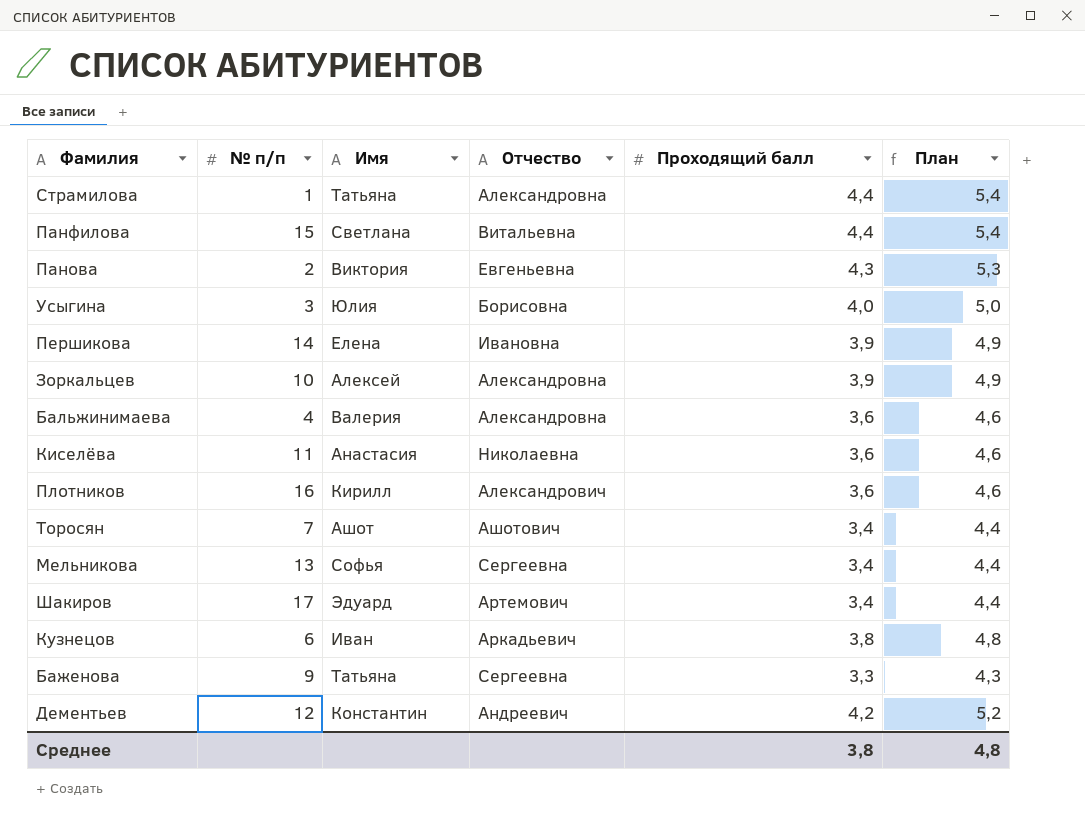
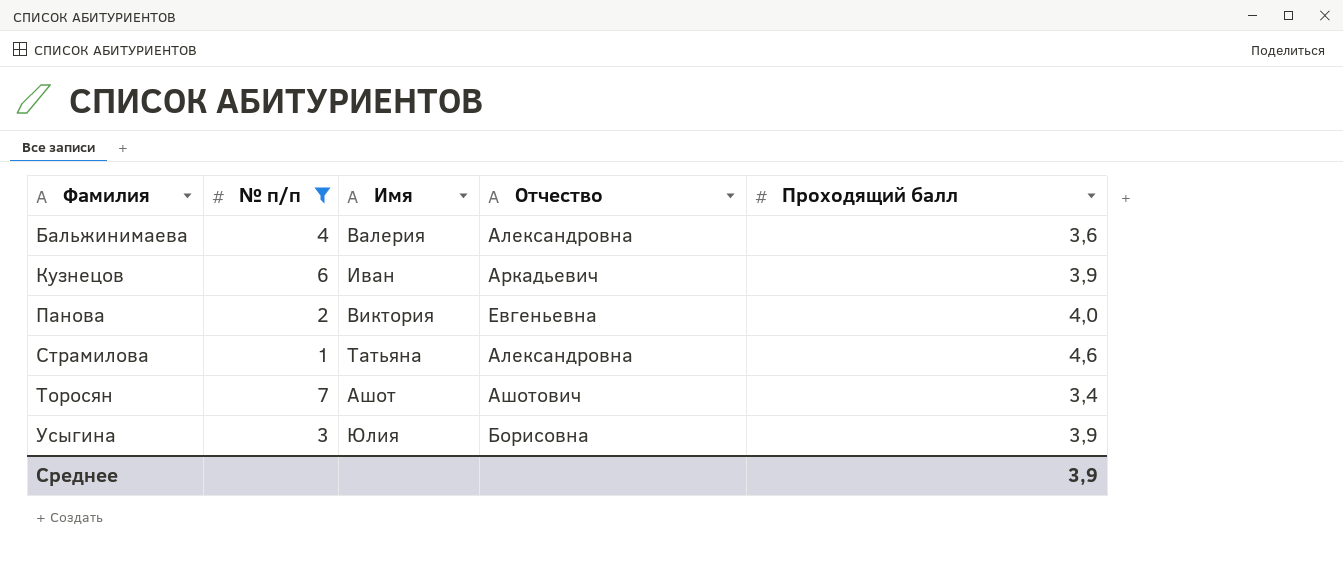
filter: none -> № п/п <= 7
row order: none -> Фамилия ascending
column План | formula: [Проходящий балл] + 1 -> none
Кузнецов | Проходящий балл: 3,8 -> 3,9
Панова | Проходящий балл: 4,3 -> 4,0
Страмилова | Проходящий балл: 4,4 -> 4,6
Усыгина | Проходящий балл: 4,0 -> 3,9
Среднее | Проходящий балл: 3,8 -> 3,9

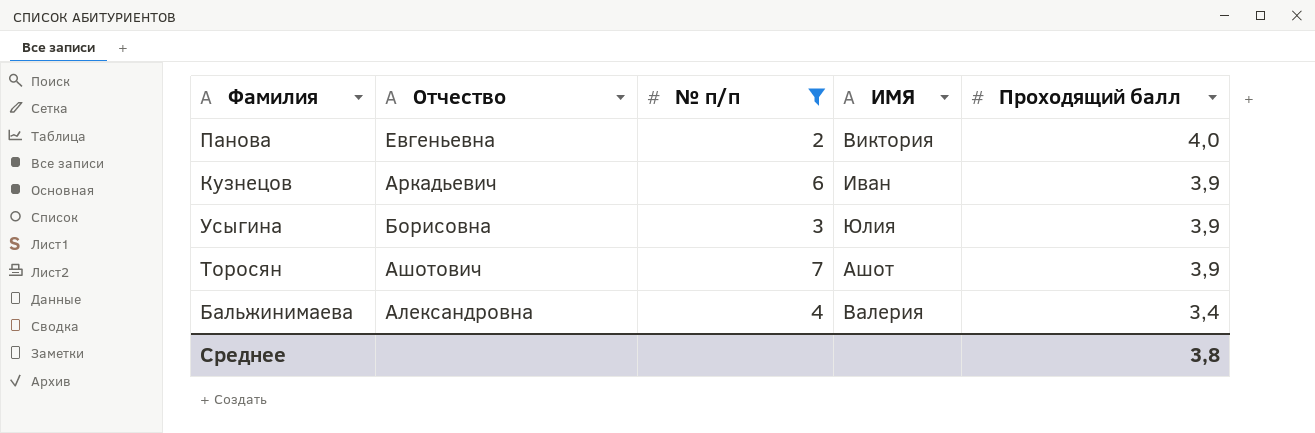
row order: Фамилия ascending -> Проходящий балл descending
column Отчество | position: 4 -> 2
column name: Имя -> ИМЯ
row Страмилова: 1 | Татьяна | Александровна | 4,6 -> none
Торосян | Проходящий балл: 3,4 -> 3,9
Бальжинимаева | Проходящий балл: 3,6 -> 3,4
Среднее | Проходящий балл: 3,9 -> 3,8

